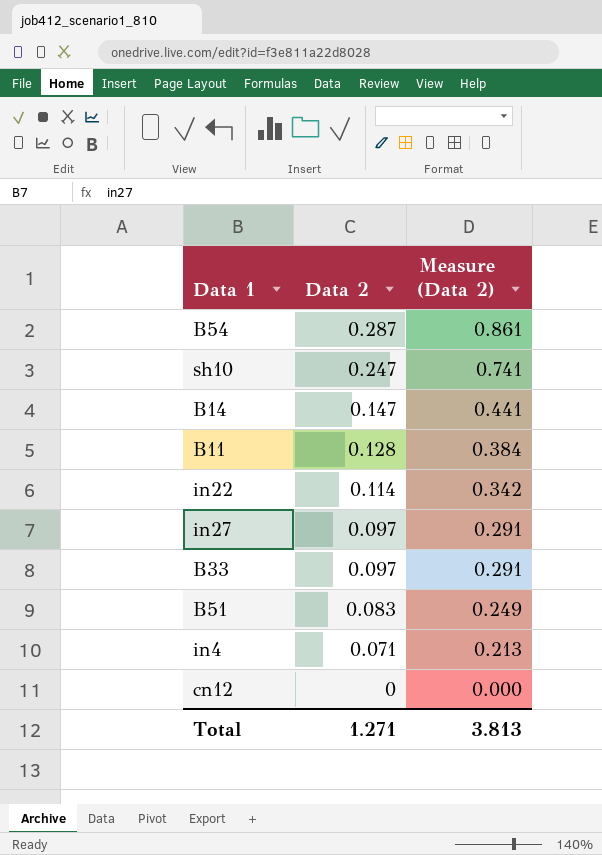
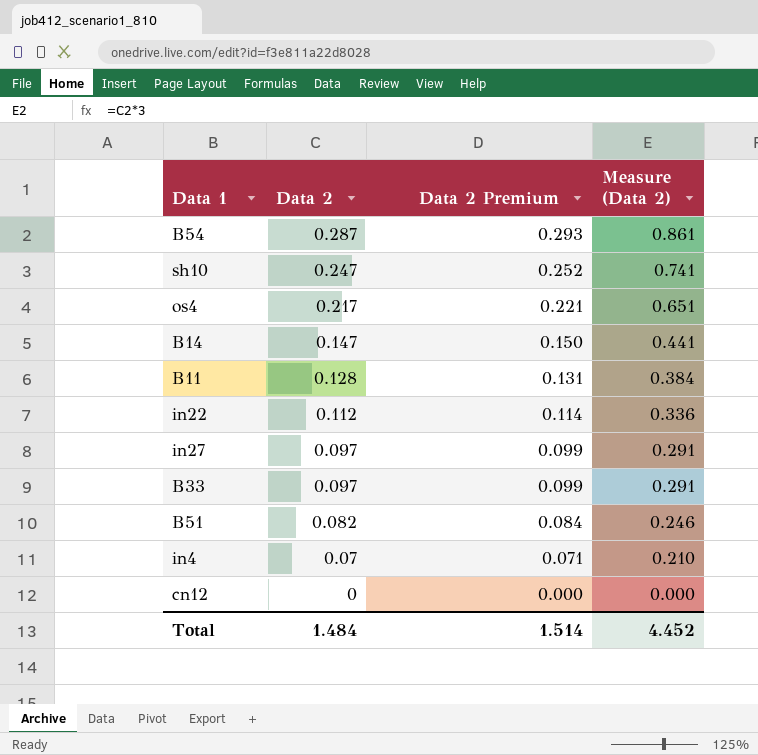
column Data 2 Premium | formula: none -> [Data 2] * 1.02
row os4: none -> 0.217 | 0.221 | 0.651
in22 | Data 2: 0.114 -> 0.112
in22 | Measure (Data 2): 0.342 -> 0.336
B51 | Data 2: 0.083 -> 0.082
B51 | Measure (Data 2): 0.249 -> 0.246
in4 | Data 2: 0.071 -> 0.07
in4 | Measure (Data 2): 0.213 -> 0.210
Total | Data 2: 1.271 -> 1.484
Total | Measure (Data 2): 3.813 -> 4.452

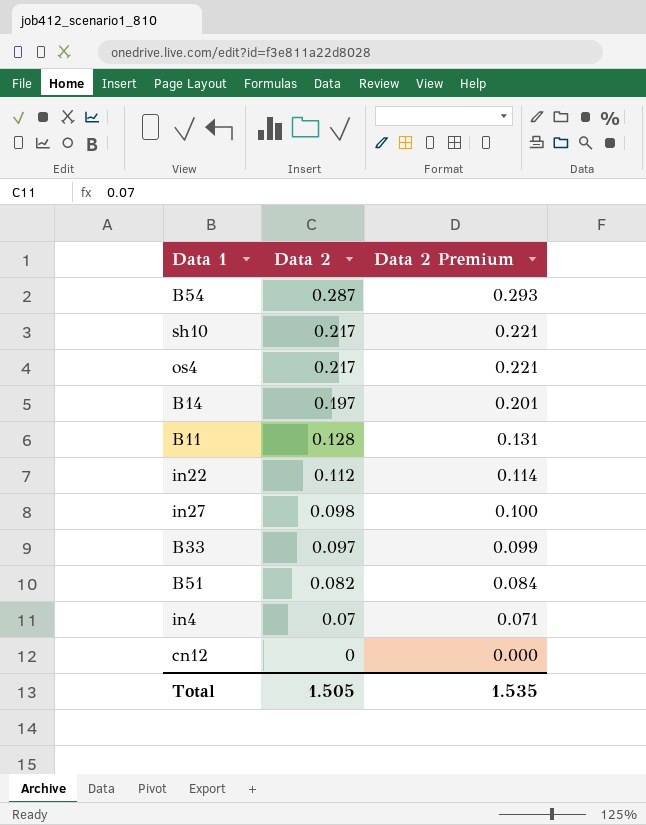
column Measure (Data 2) | formula: [Data 2] * 3 -> none
sh10 | Data 2: 0.247 -> 0.217
sh10 | Data 2 Premium: 0.252 -> 0.221
B14 | Data 2: 0.147 -> 0.197
B14 | Data 2 Premium: 0.150 -> 0.201
in27 | Data 2: 0.097 -> 0.098
in27 | Data 2 Premium: 0.099 -> 0.100
Total | Data 2: 1.484 -> 1.505
Total | Data 2 Premium: 1.514 -> 1.535

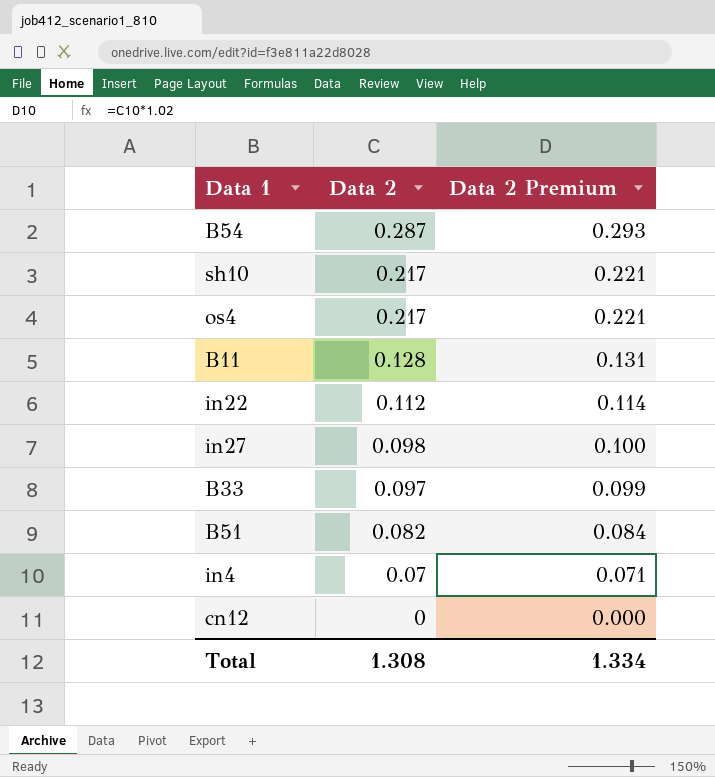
row B14: 0.197 | 0.201 -> none
Total | Data 2: 1.505 -> 1.308
Total | Data 2 Premium: 1.535 -> 1.334

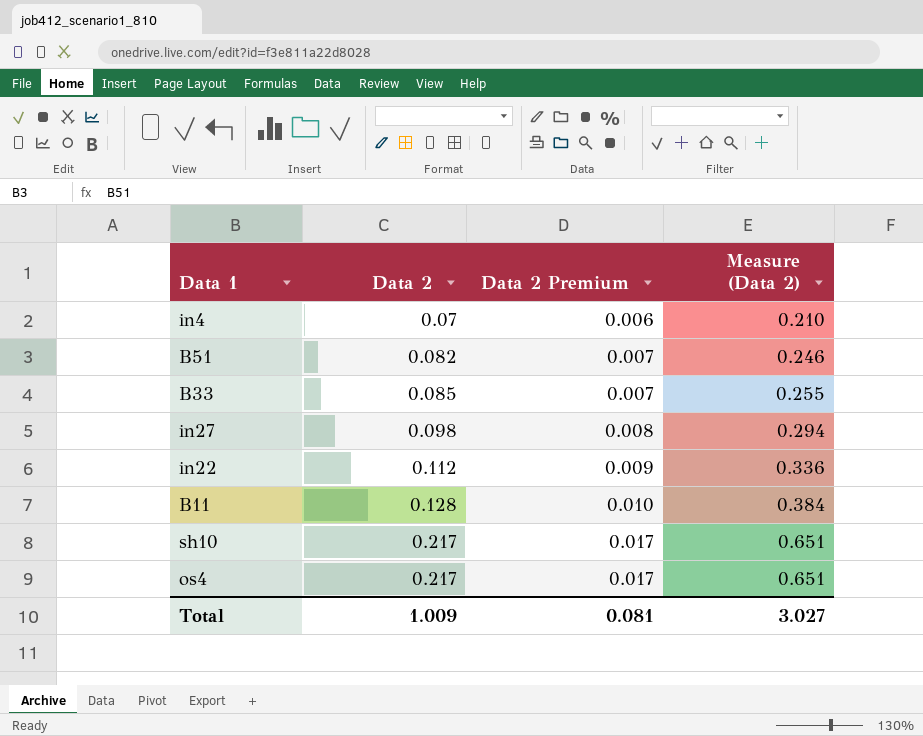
row order: Data 2 descending -> Data 2 ascending
column Data 2 Premium | formula: [Data 2] * 1.02 -> [Data 2] * 0.08
column Measure (Data 2) | formula: none -> [Data 2] * 3
row B54: 0.287 | 0.293 -> none
row cn12: 0 | 0.000 -> none
B33 | Data 2: 0.097 -> 0.085
Total | Data 2: 1.308 -> 1.009
Total | Data 2 Premium: 1.334 -> 0.081

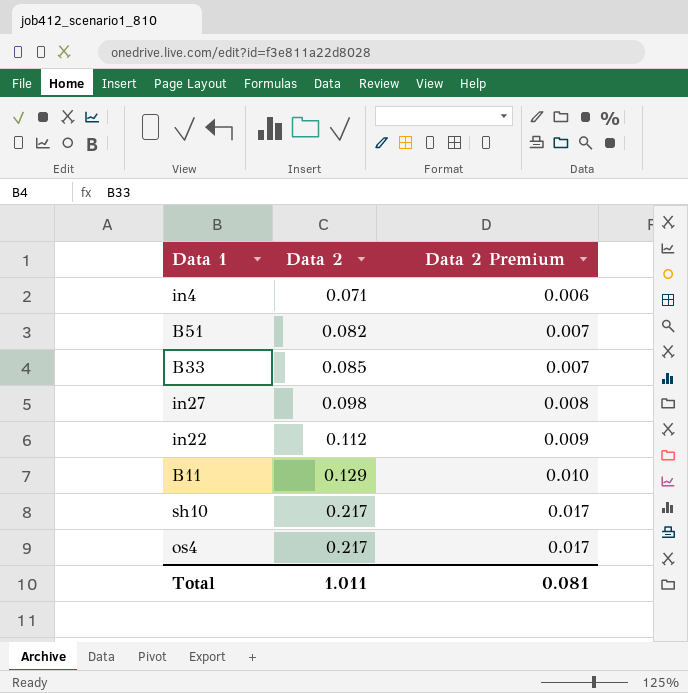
column Measure (Data 2) | formula: [Data 2] * 3 -> none
in4 | Data 2: 0.07 -> 0.071
B11 | Data 2: 0.128 -> 0.129
Total | Data 2: 1.009 -> 1.011

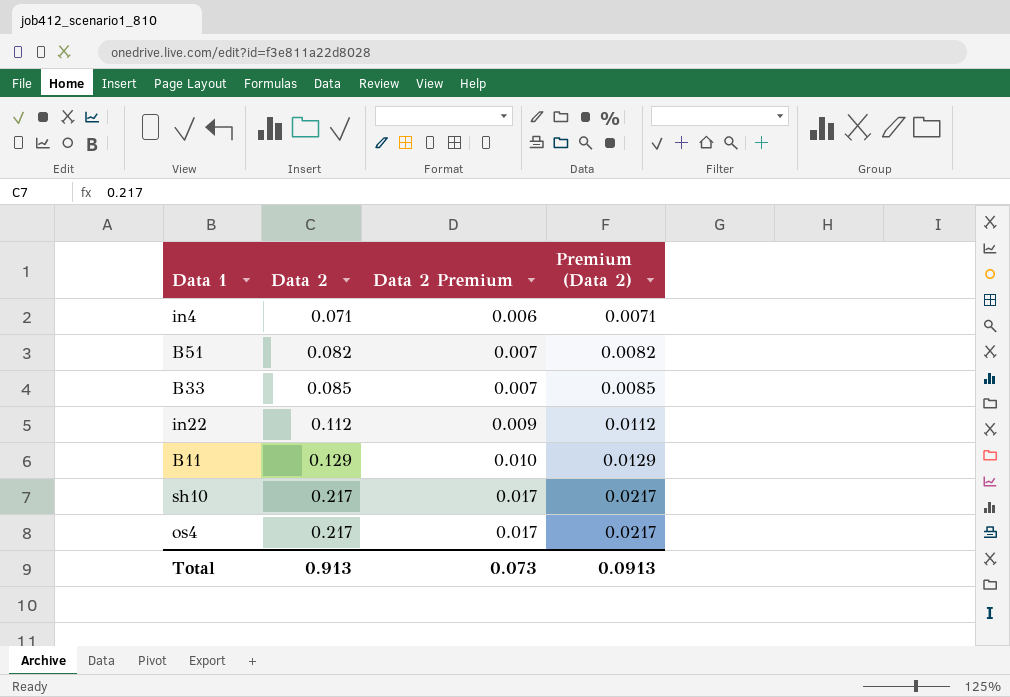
column Premium (Data 2) | formula: none -> [Data 2] * 0.1
row in27: 0.098 | 0.008 -> none
Total | Data 2: 1.011 -> 0.913
Total | Data 2 Premium: 0.081 -> 0.073

